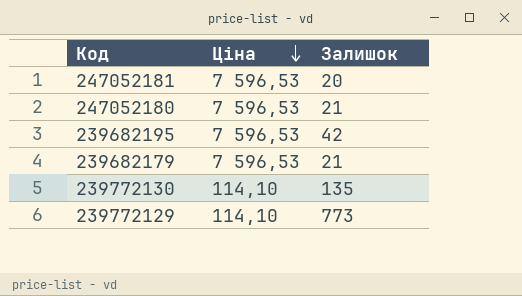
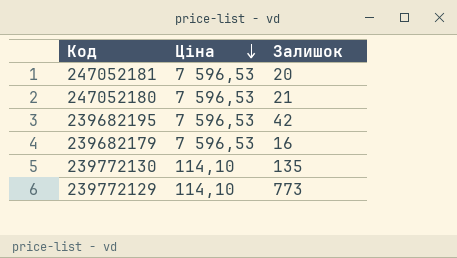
239682179 | Залишок: 21 -> 16

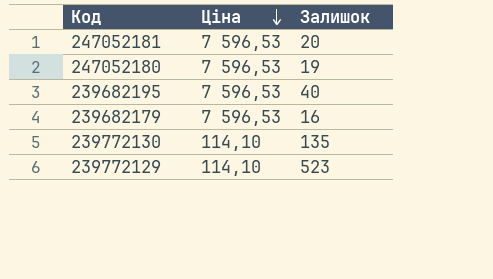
247052180 | Залишок: 21 -> 19
239682195 | Залишок: 42 -> 40
239772129 | Залишок: 773 -> 523

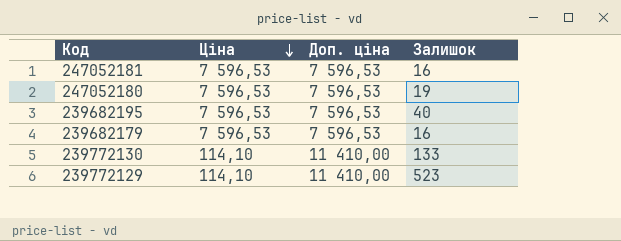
column Доп. ціна | position: none -> 3
247052181 | Залишок: 20 -> 16
239772130 | Залишок: 135 -> 133

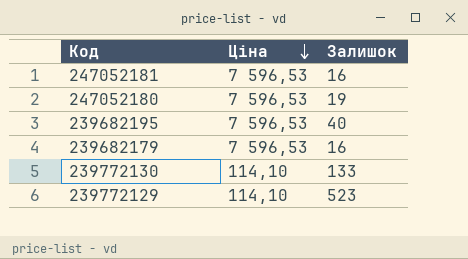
column Доп. ціна | position: 3 -> none

